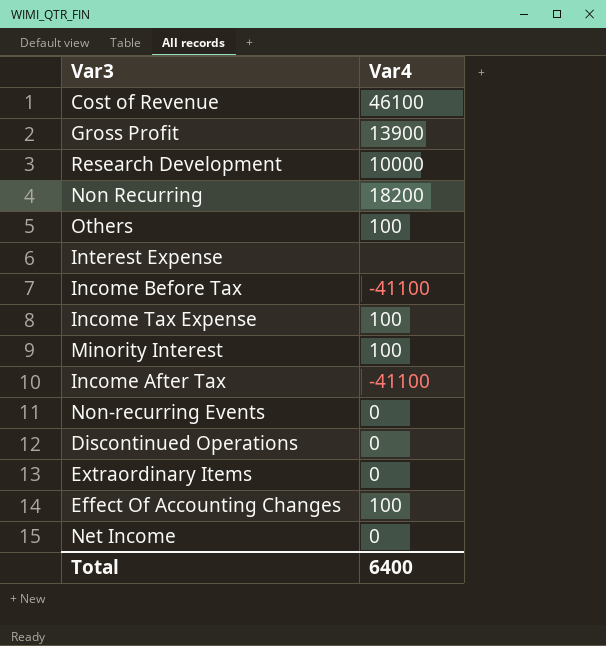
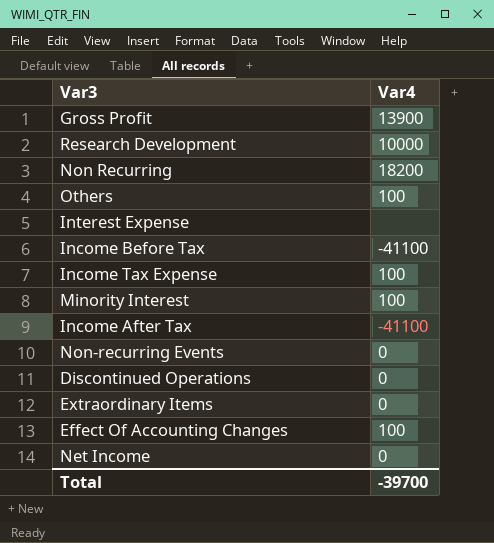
row Cost of Revenue: 46100 -> none
Total | Var4: 6400 -> -39700

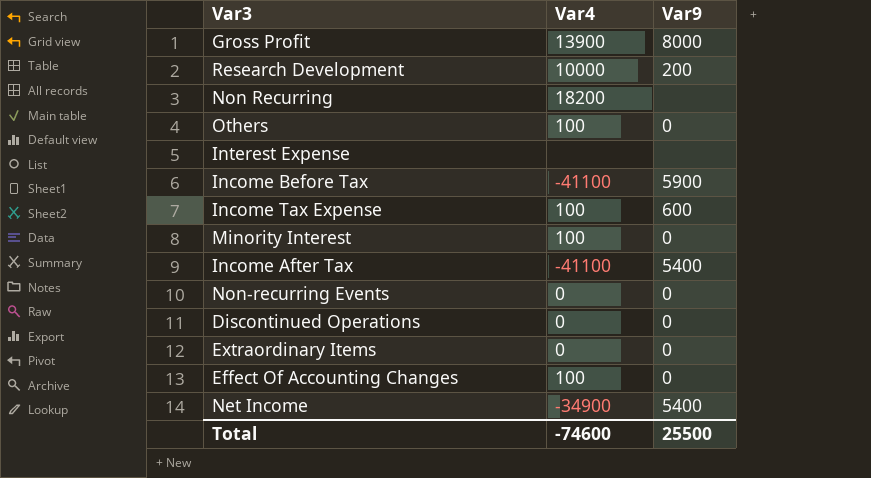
column Var9 | position: none -> 3
Net Income | Var4: 0 -> -34900
Total | Var4: -39700 -> -74600

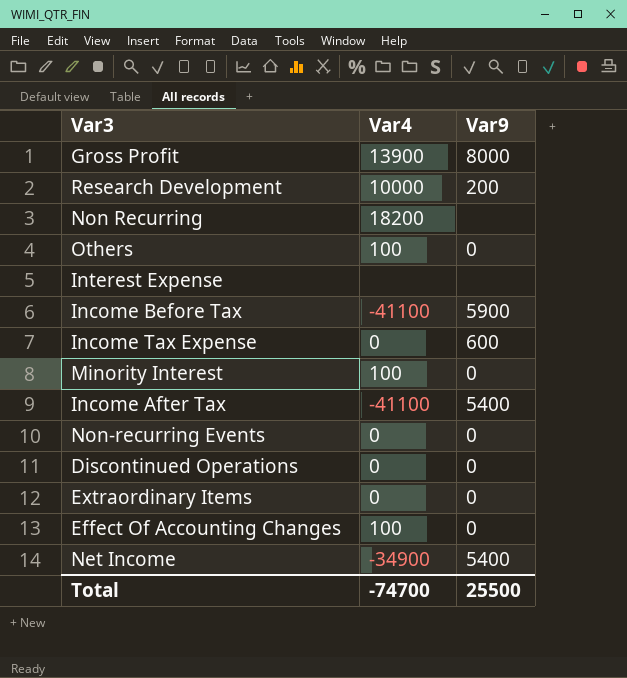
Income Tax Expense | Var4: 100 -> 0
Total | Var4: -74600 -> -74700

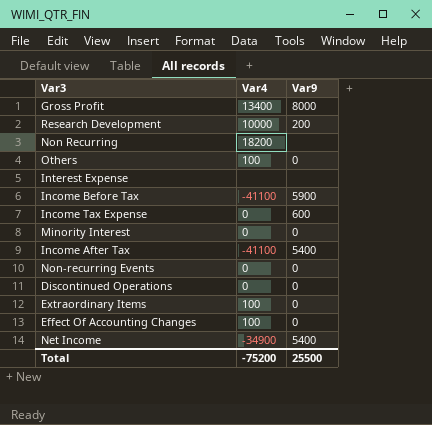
Gross Profit | Var4: 13900 -> 13400
Minority Interest | Var4: 100 -> 0
Extraordinary Items | Var4: 0 -> 100
Total | Var4: -74700 -> -75200

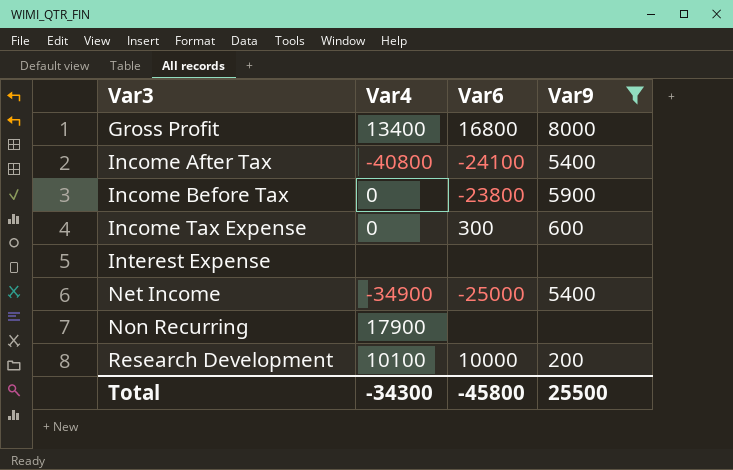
filter: none -> Var9 != 0
row order: none -> Var3 ascending
column Var6 | position: none -> 3
Income After Tax | Var4: -41100 -> -40800
Income Before Tax | Var4: -41100 -> 0
Non Recurring | Var4: 18200 -> 17900
Research Development | Var4: 10000 -> 10100
Total | Var4: -75200 -> -34300

